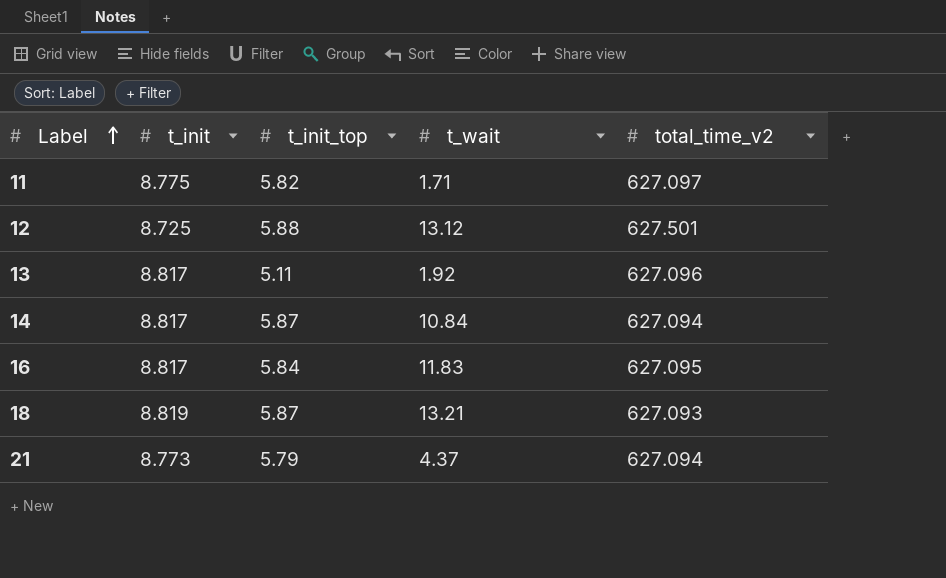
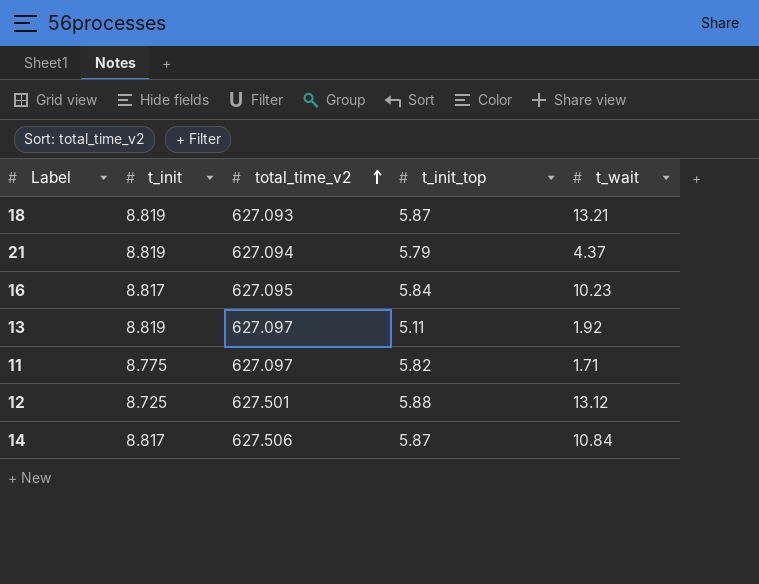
row order: Label ascending -> total_time_v2 ascending
column total_time_v2 | position: 5 -> 3
21 | t_init: 8.773 -> 8.819
16 | t_wait: 11.83 -> 10.23
13 | t_init: 8.817 -> 8.819
13 | total_time_v2: 627.096 -> 627.097
14 | total_time_v2: 627.094 -> 627.506

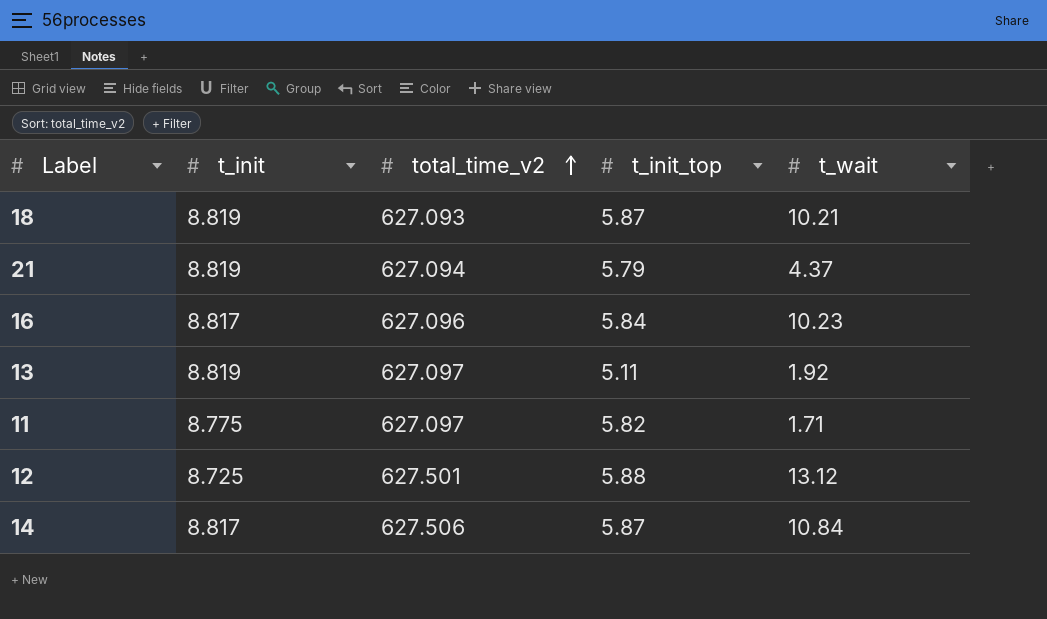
18 | t_wait: 13.21 -> 10.21
16 | total_time_v2: 627.095 -> 627.096

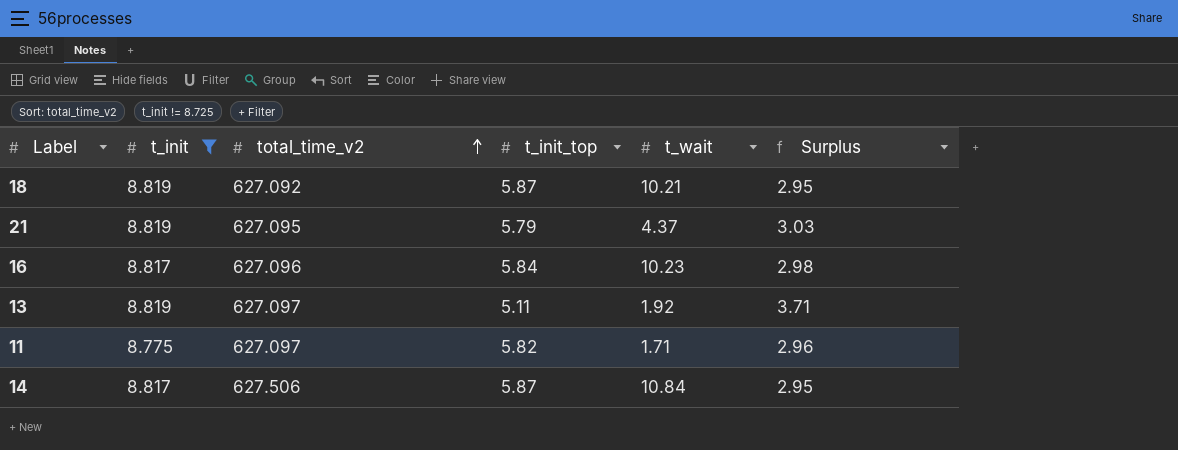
filter: none -> t_init != 8.725
column Surplus | formula: none -> [t_init] - [t_init_top]
18 | total_time_v2: 627.093 -> 627.092
21 | total_time_v2: 627.094 -> 627.095

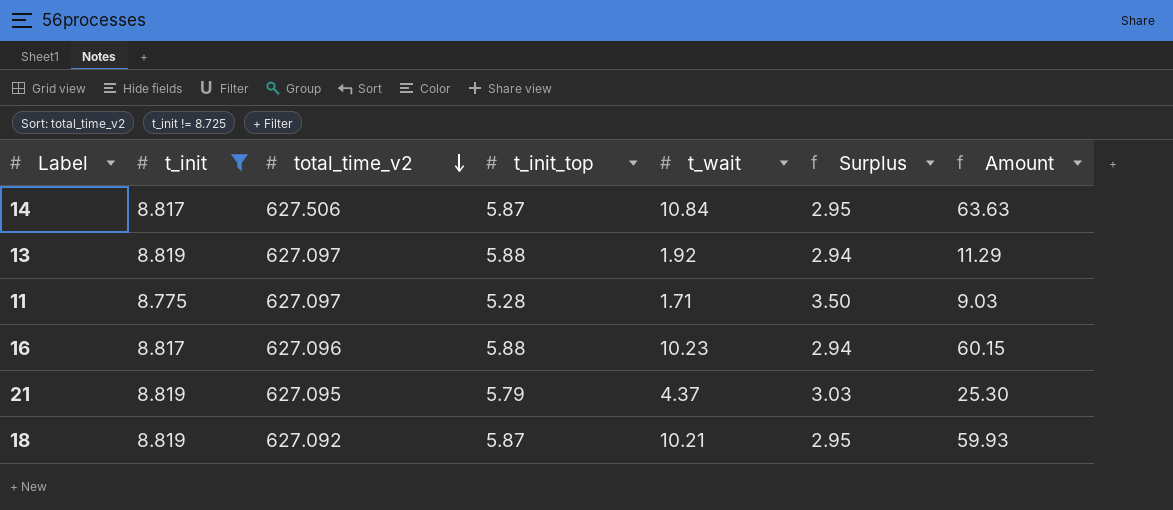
row order: total_time_v2 ascending -> total_time_v2 descending
column Amount | formula: none -> [t_init_top] * [t_wait]
13 | t_init_top: 5.11 -> 5.88
13 | Surplus: 3.71 -> 2.94
11 | t_init_top: 5.82 -> 5.28
11 | Surplus: 2.96 -> 3.50
16 | t_init_top: 5.84 -> 5.88
16 | Surplus: 2.98 -> 2.94

